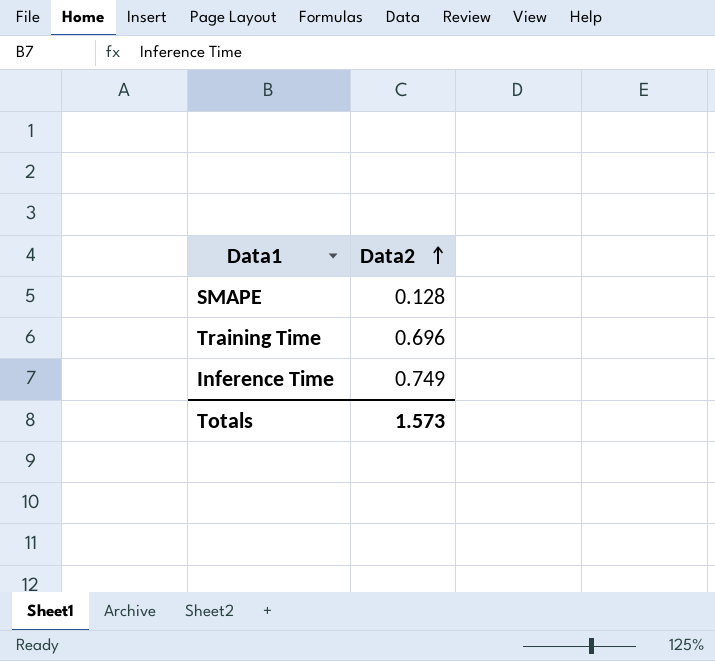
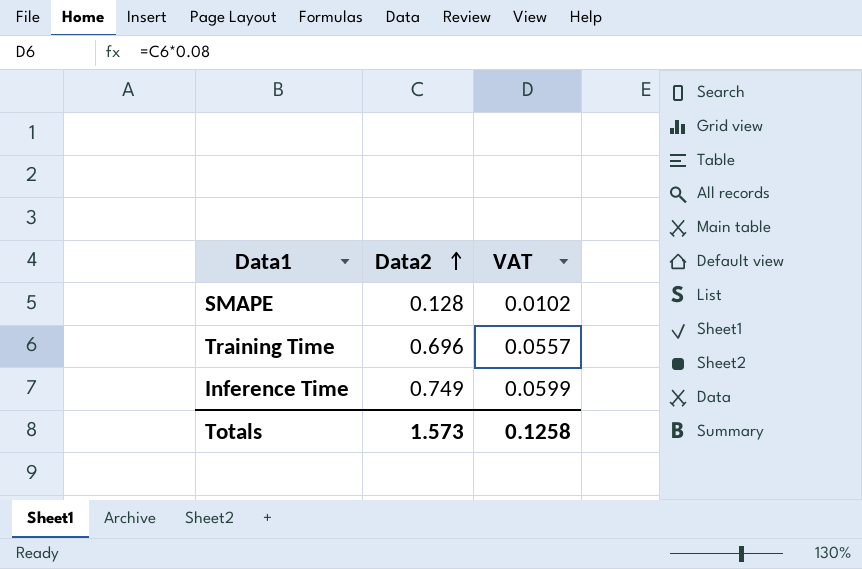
column VAT | formula: none -> [Data2] * 0.08

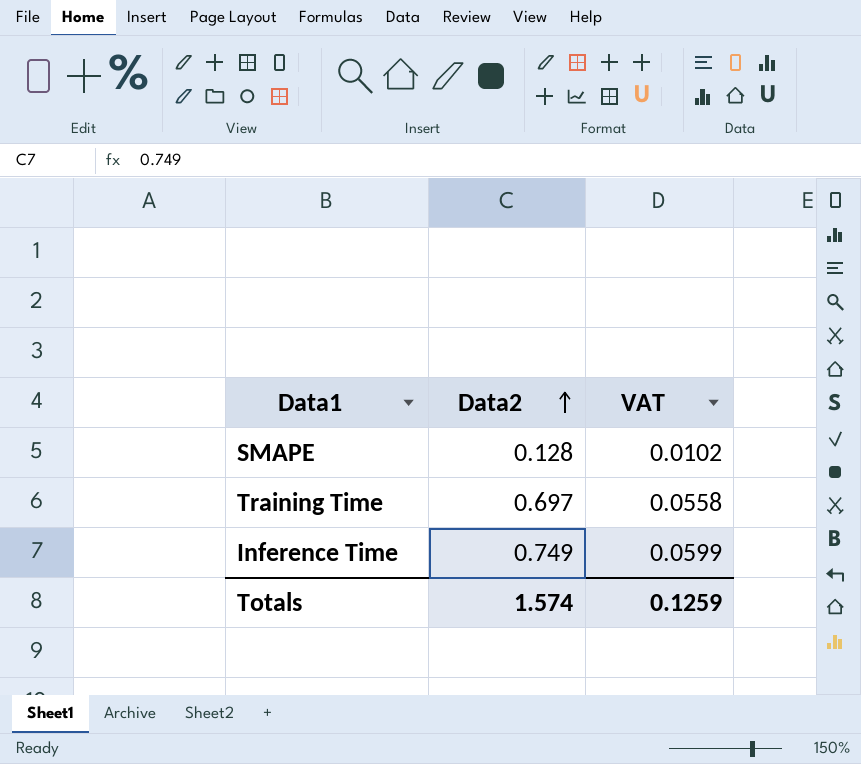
Training Time | Data2: 0.696 -> 0.697
Training Time | VAT: 0.0557 -> 0.0558
Totals | Data2: 1.573 -> 1.574
Totals | VAT: 0.1258 -> 0.1259

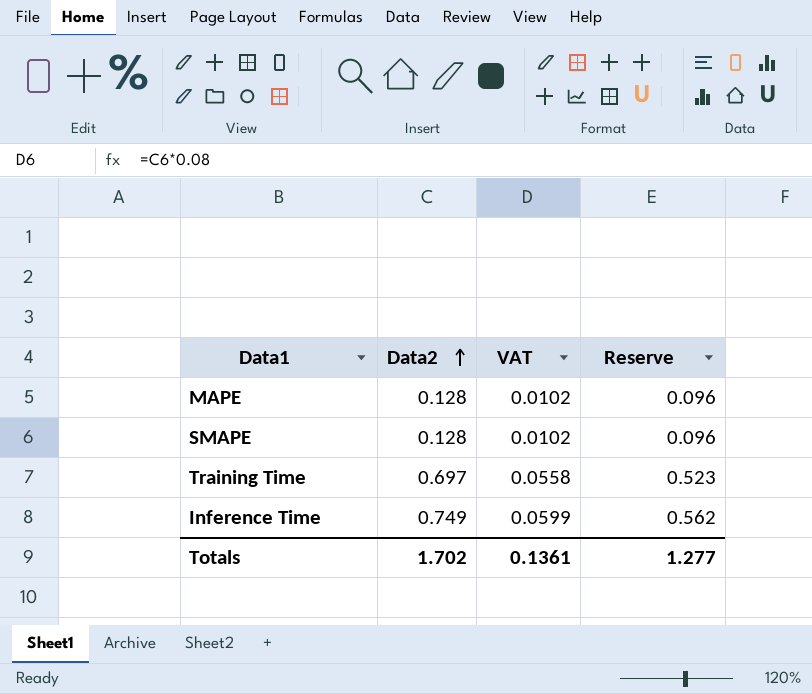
column Reserve | formula: none -> [Data2] * 0.75
row MAPE: none -> 0.128 | 0.0102 | 0.096
Totals | Data2: 1.574 -> 1.702
Totals | VAT: 0.1259 -> 0.1361

